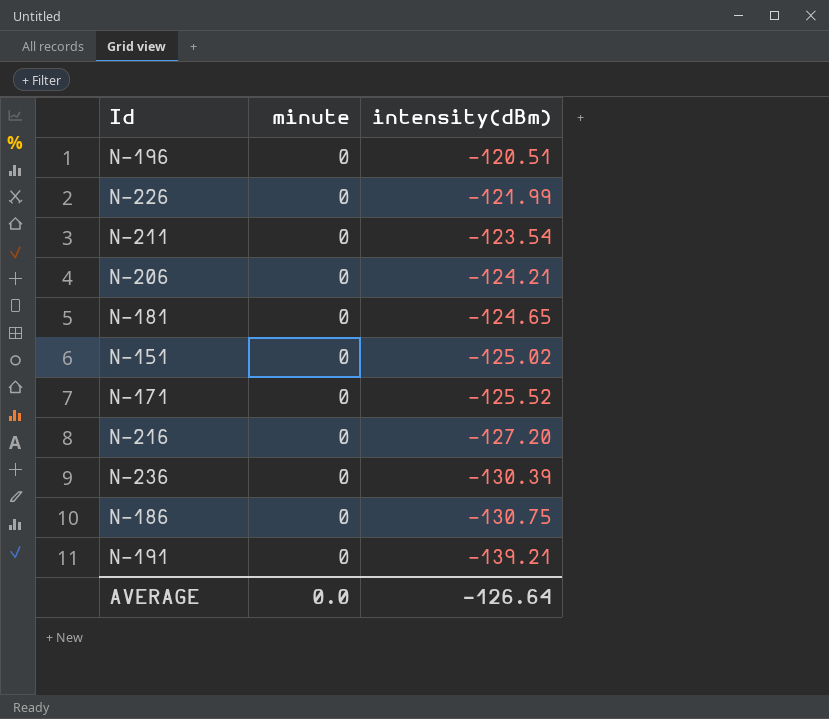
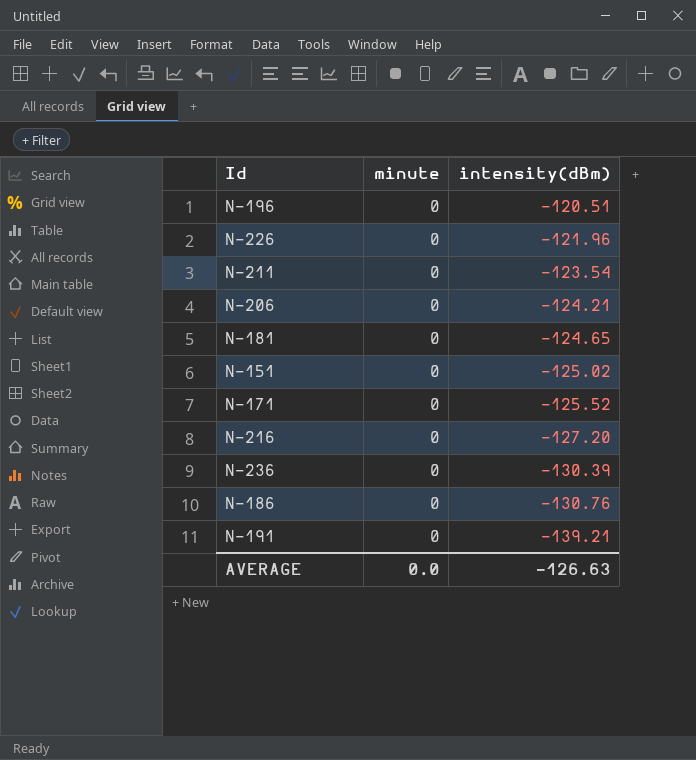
N-226 | intensity(dBm): -121.99 -> -121.96
N-186 | intensity(dBm): -130.75 -> -130.76
AVERAGE | intensity(dBm): -126.64 -> -126.63

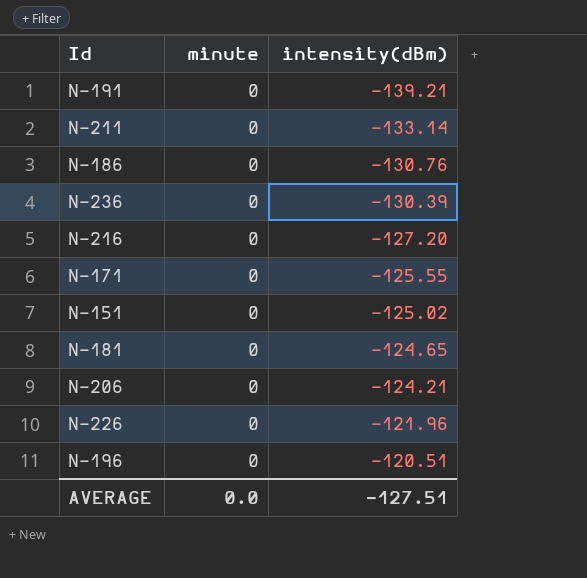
row order: intensity(dBm) descending -> intensity(dBm) ascending
N-211 | intensity(dBm): -123.54 -> -133.14
N-171 | intensity(dBm): -125.52 -> -125.55
AVERAGE | intensity(dBm): -126.63 -> -127.51

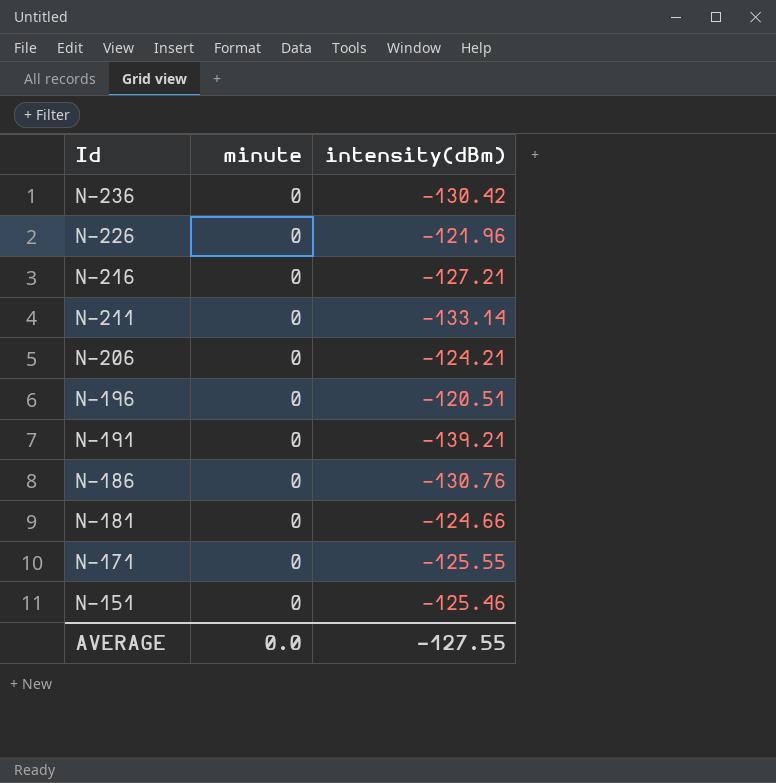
row order: intensity(dBm) ascending -> Id descending
N-236 | intensity(dBm): -130.39 -> -130.42
N-216 | intensity(dBm): -127.20 -> -127.21
N-181 | intensity(dBm): -124.65 -> -124.66
N-151 | intensity(dBm): -125.02 -> -125.46
AVERAGE | intensity(dBm): -127.51 -> -127.55

